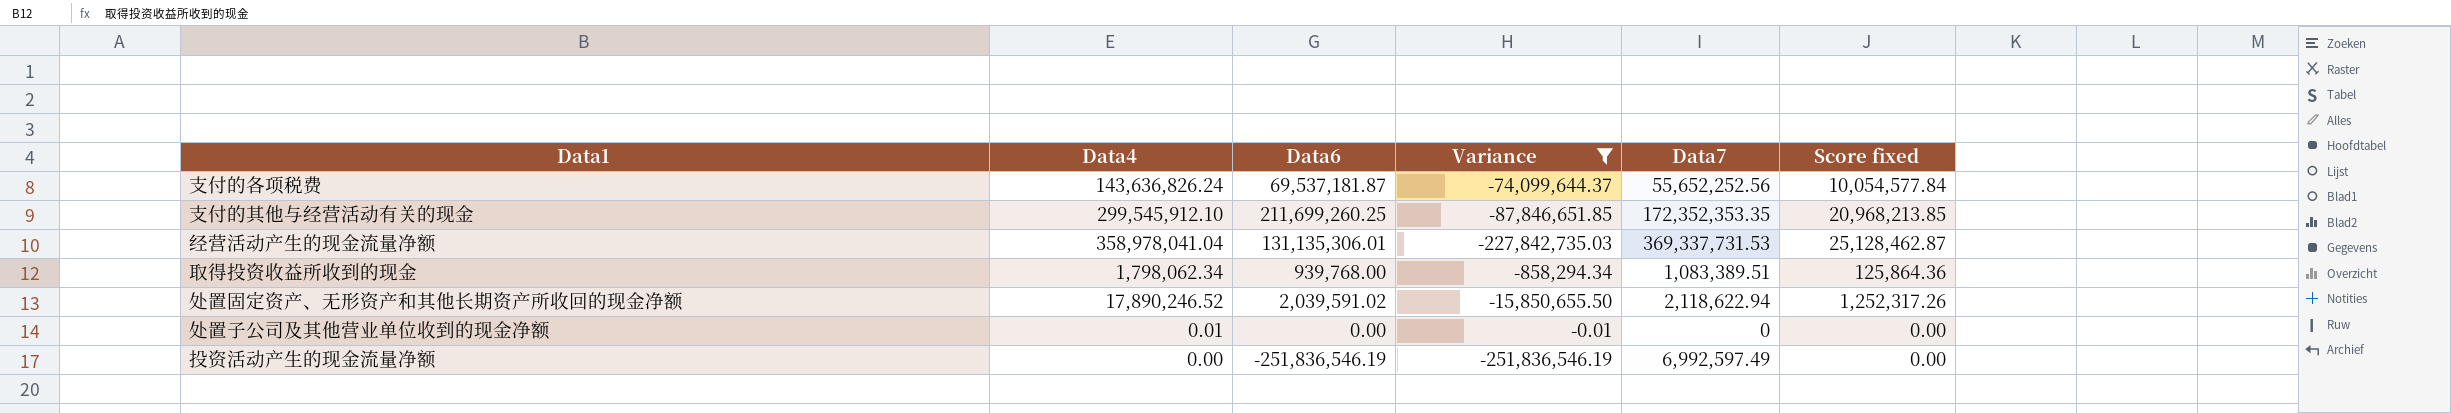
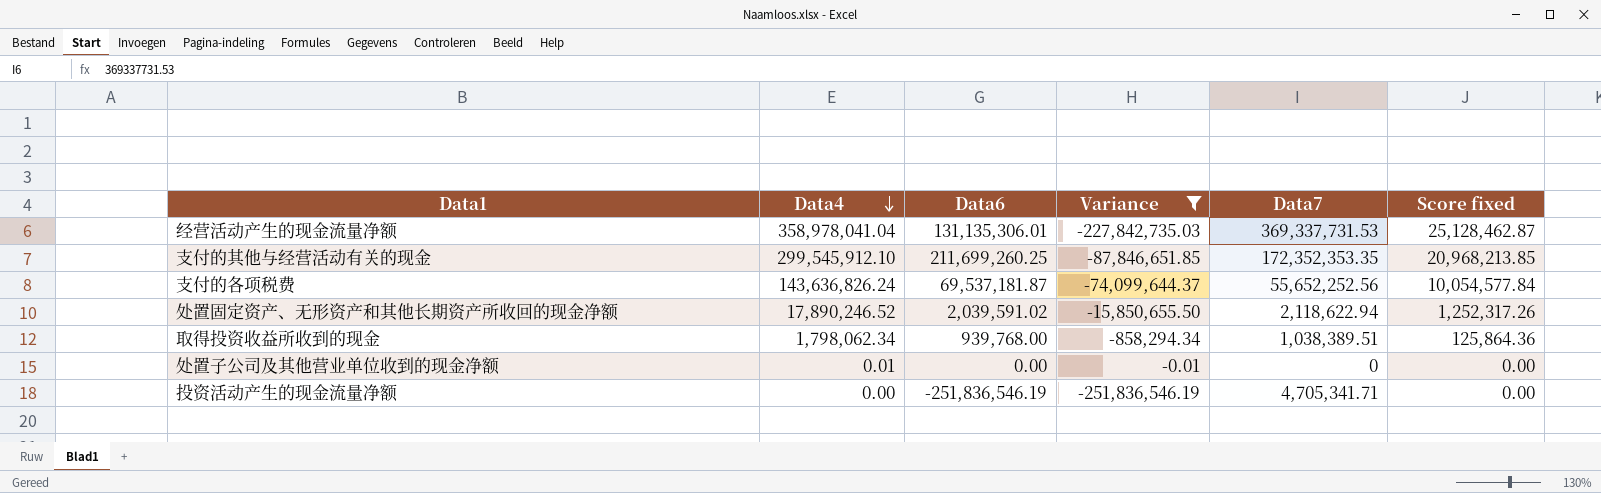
row order: none -> Data4 descending
取得投资收益所收到的现金 | Data7: 1,083,389.51 -> 1,038,389.51
投资活动产生的现金流量净额 | Data7: 6,992,597.49 -> 4,705,341.71

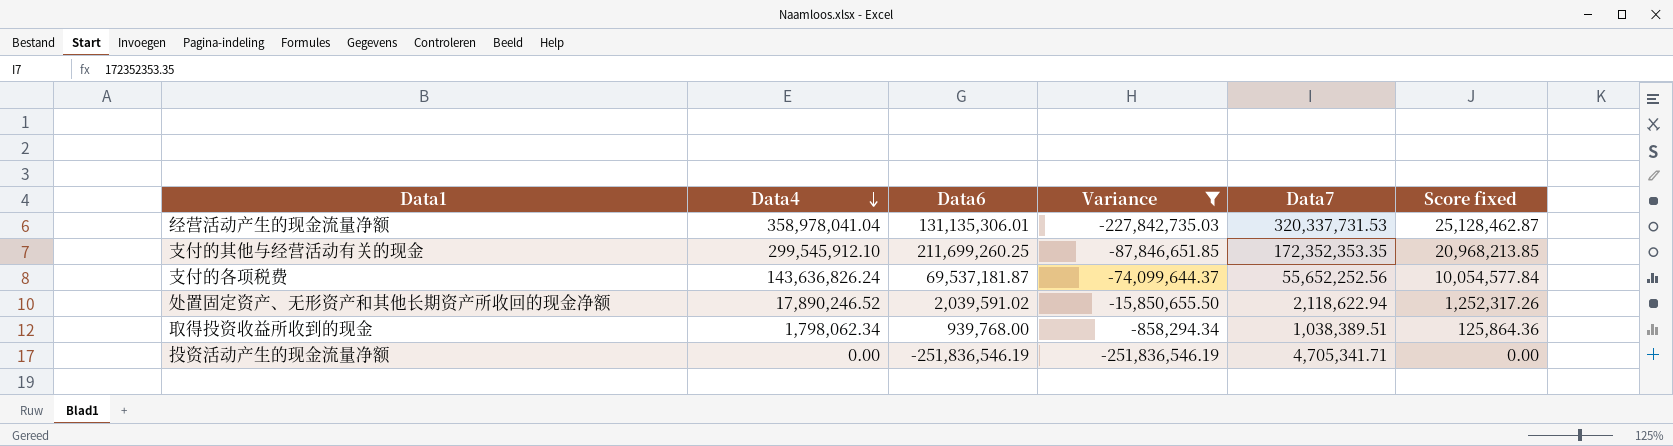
row 处置子公司及其他营业单位收到的现金净额: 0.01 | 0.00 | -0.01 | 0 | 0.00 -> none
经营活动产生的现金流量净额 | Data7: 369,337,731.53 -> 320,337,731.53

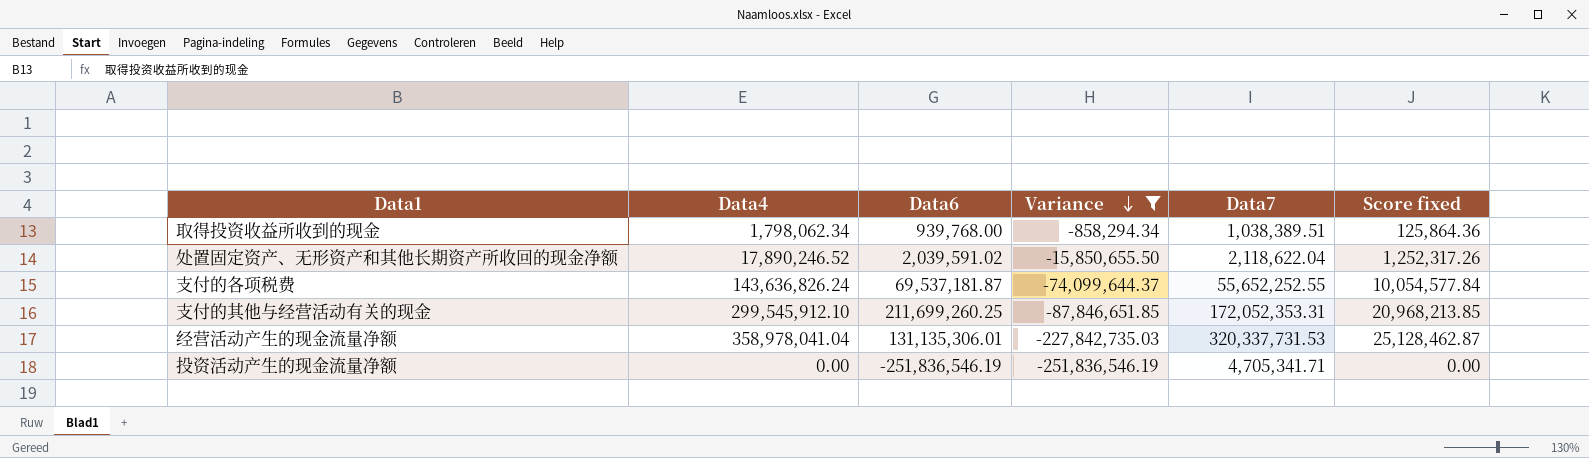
row order: Data4 descending -> Variance descending
处置固定资产、无形资产和其他长期资产所收回的现金净额 | Data7: 2,118,622.94 -> 2,118,622.04
支付的各项税费 | Data7: 55,652,252.56 -> 55,652,252.55
支付的其他与经营活动有关的现金 | Data7: 172,352,353.35 -> 172,052,353.31

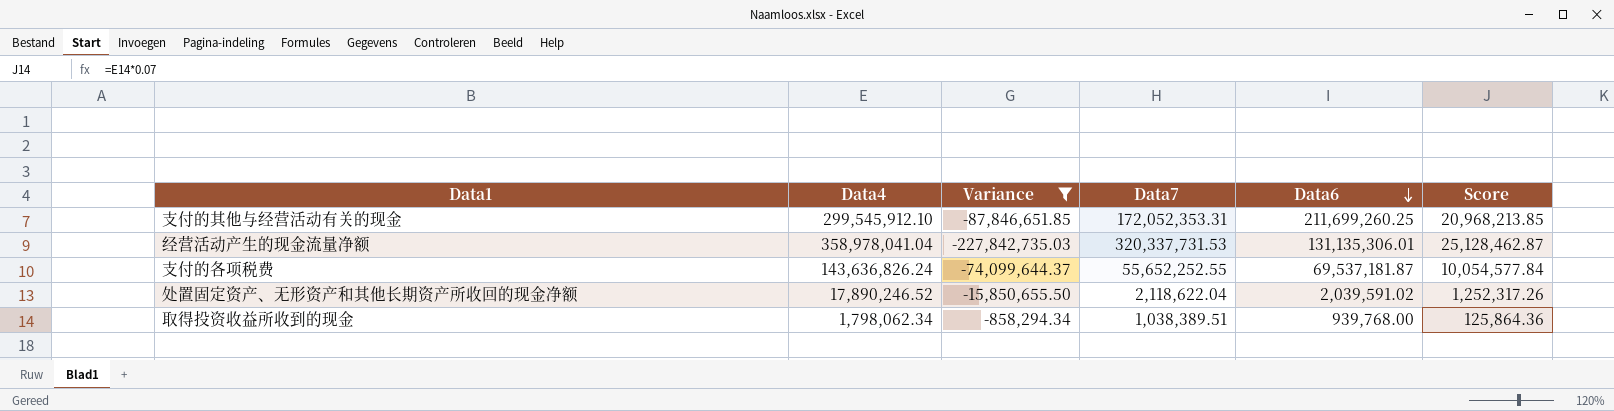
row order: Variance descending -> Data6 descending
column Data6 | position: 3 -> 5
column name: Score fixed -> Score
row 投资活动产生的现金流量净额: 0.00 | -251,836,546.19 | -251,836,546.19 | 4,705,341.71 | 0.00 -> none

